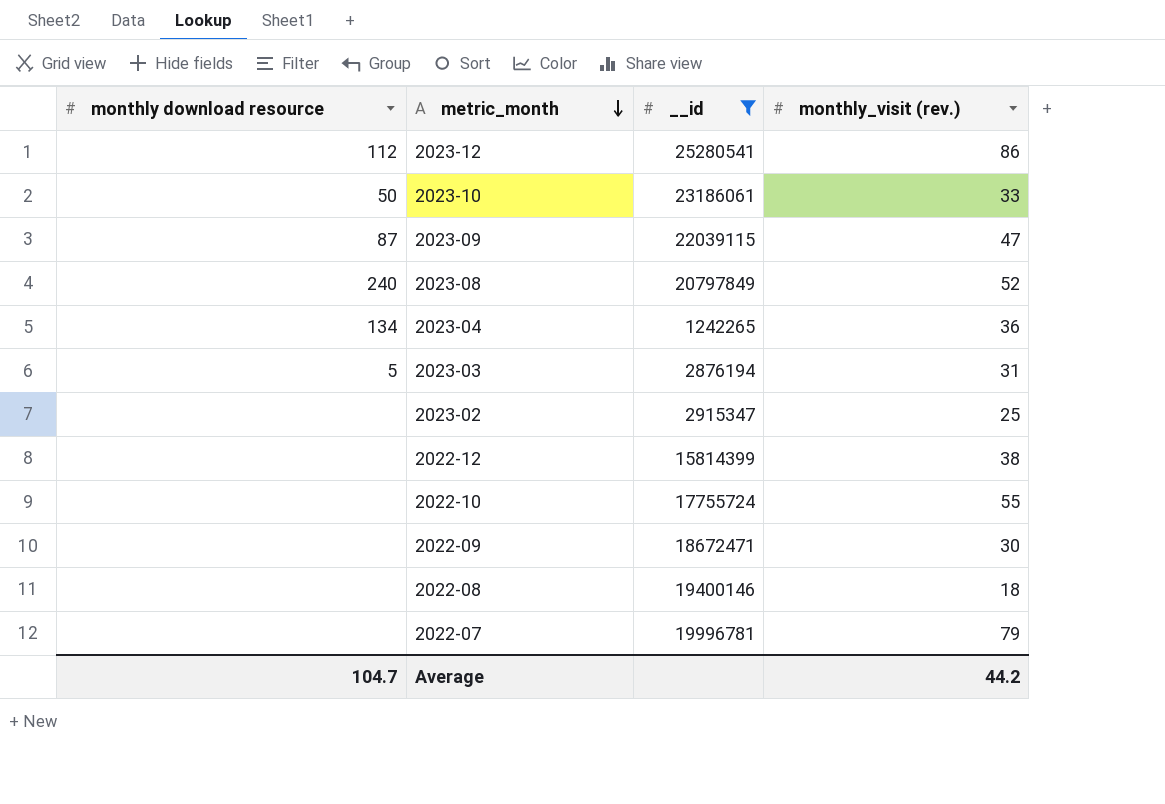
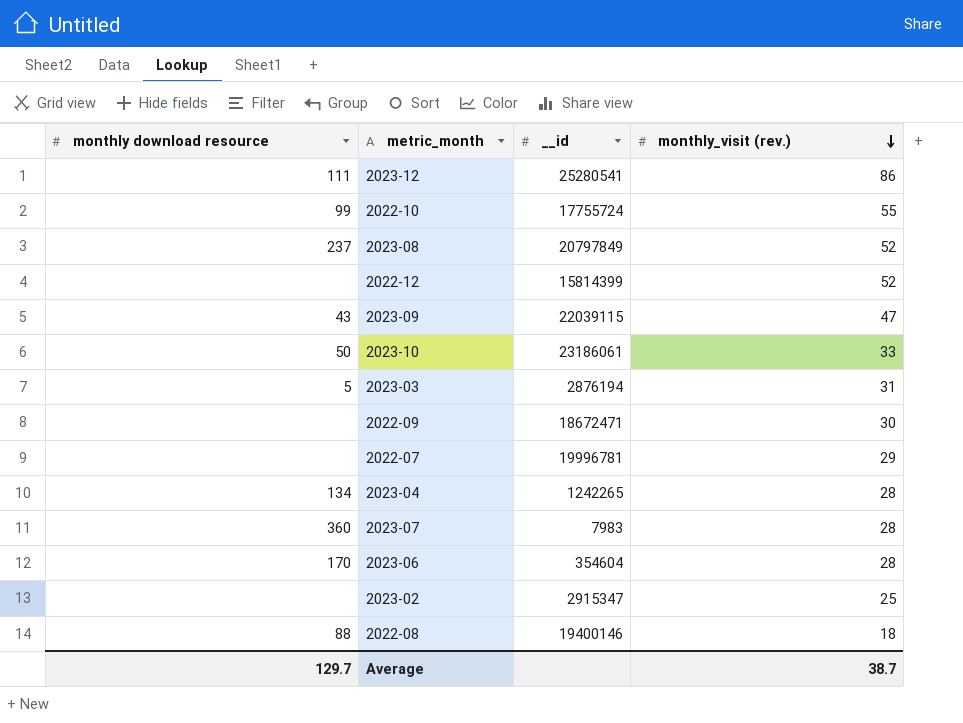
filter: __id >= 1242265 -> none
row order: metric_month descending -> monthly_visit (rev.) descending
2023-12 | monthly download resource: 112 -> 111
2022-10 | monthly download resource: none -> 99
2023-08 | monthly download resource: 240 -> 237
2022-12 | monthly_visit (rev.): 38 -> 52
2023-09 | monthly download resource: 87 -> 43
2022-07 | monthly_visit (rev.): 79 -> 29
2023-04 | monthly_visit (rev.): 36 -> 28
2022-08 | monthly download resource: none -> 88
Average | monthly download resource: 104.7 -> 129.7
Average | monthly_visit (rev.): 44.2 -> 38.7

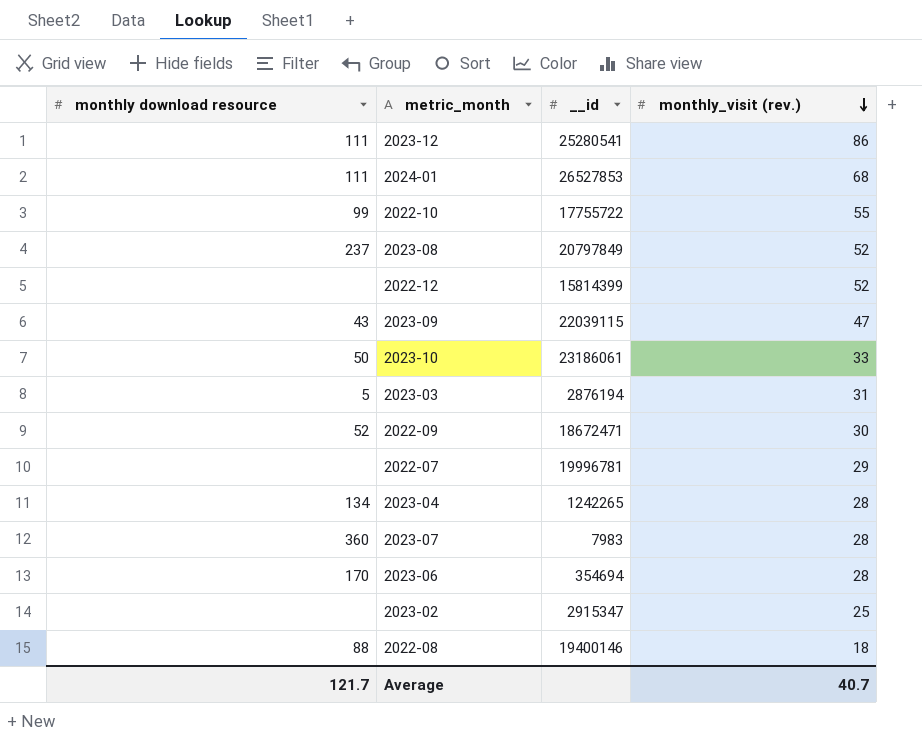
row 2024-01: none -> 111 | 26527853 | 68
2022-10 | __id: 17755724 -> 17755722
2022-09 | monthly download resource: none -> 52
2023-06 | __id: 354604 -> 354694
Average | monthly download resource: 129.7 -> 121.7
Average | monthly_visit (rev.): 38.7 -> 40.7

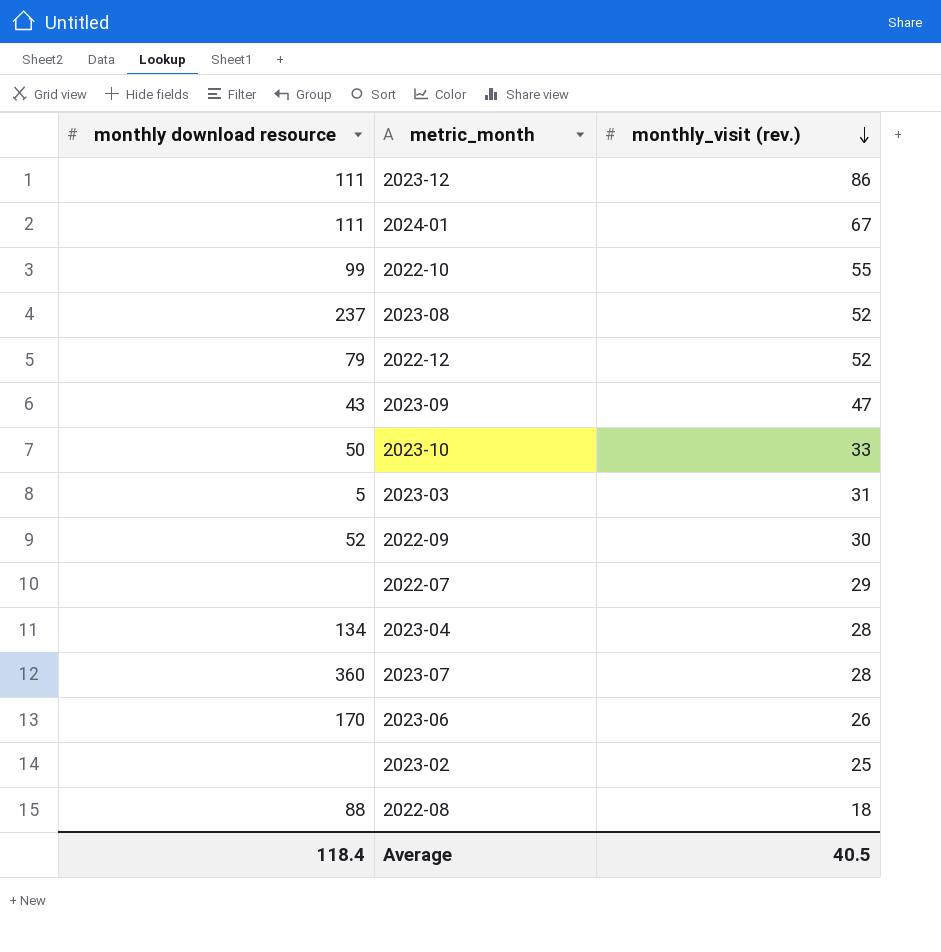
column __id | position: 3 -> none
2024-01 | monthly_visit (rev.): 68 -> 67
2022-12 | monthly download resource: none -> 79
2023-06 | monthly_visit (rev.): 28 -> 26
Average | monthly download resource: 121.7 -> 118.4
Average | monthly_visit (rev.): 40.7 -> 40.5

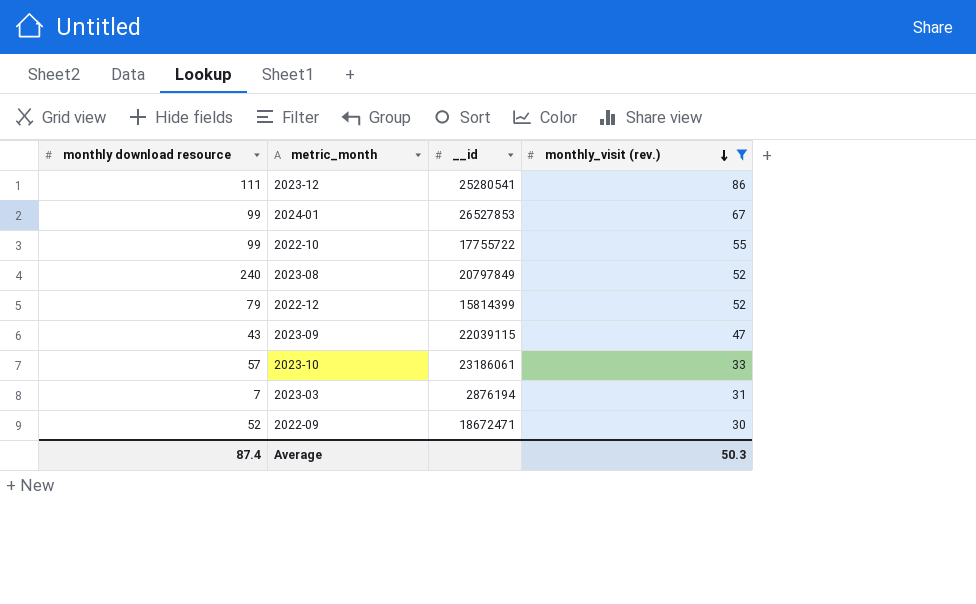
filter: none -> monthly_visit (rev.) >= 30
column __id | position: none -> 3
2024-01 | monthly download resource: 111 -> 99
2023-08 | monthly download resource: 237 -> 240
2023-10 | monthly download resource: 50 -> 57
2023-03 | monthly download resource: 5 -> 7
Average | monthly download resource: 118.4 -> 87.4
Average | monthly_visit (rev.): 40.5 -> 50.3

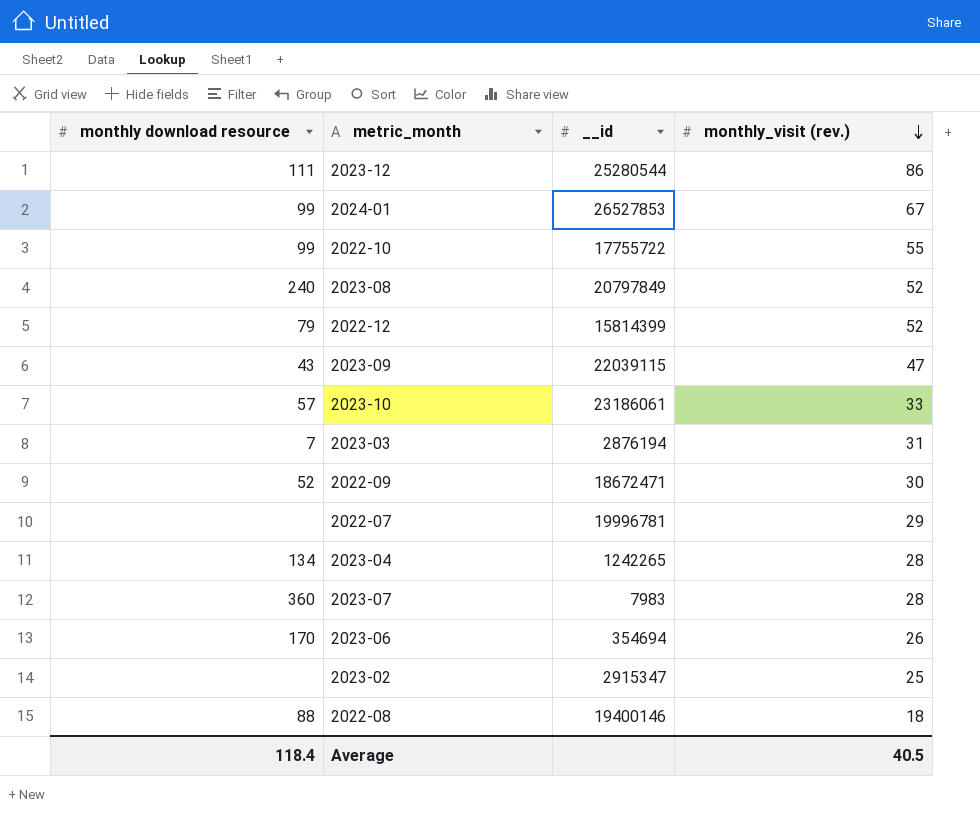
filter: monthly_visit (rev.) >= 30 -> none
2023-12 | __id: 25280541 -> 25280544
Average | monthly download resource: 87.4 -> 118.4
Average | monthly_visit (rev.): 50.3 -> 40.5

